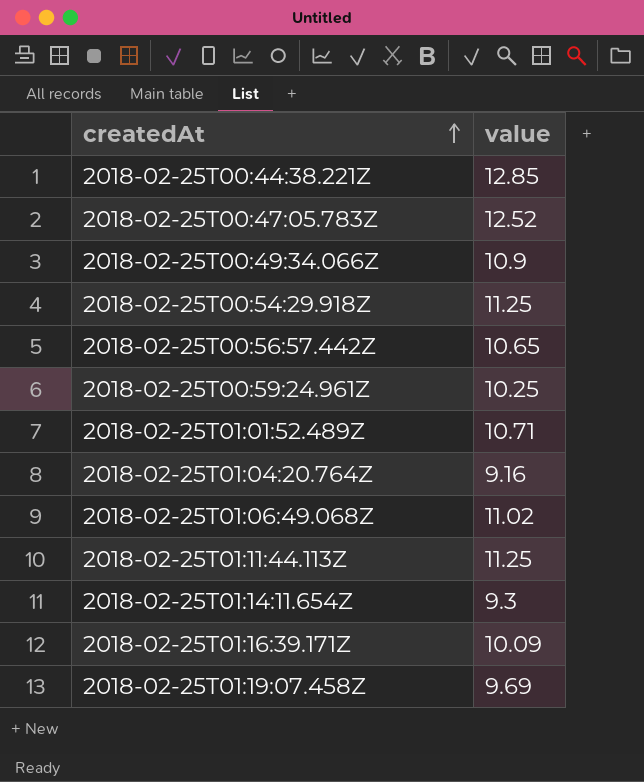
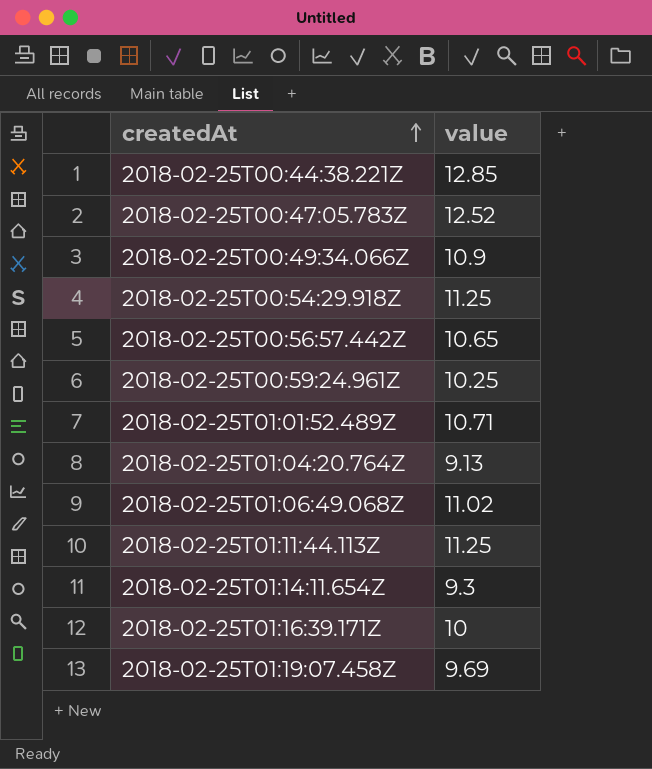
2018-02-25T01:04:20.764Z | value: 9.16 -> 9.13
2018-02-25T01:16:39.171Z | value: 10.09 -> 10

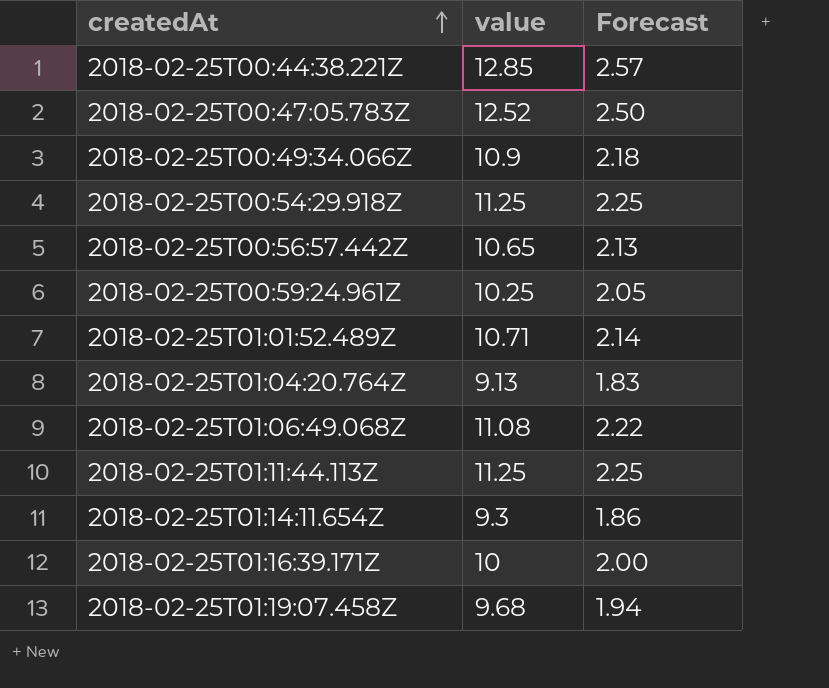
column Forecast | formula: none -> [value] * 0.2
2018-02-25T01:06:49.068Z | value: 11.02 -> 11.08
2018-02-25T01:19:07.458Z | value: 9.69 -> 9.68

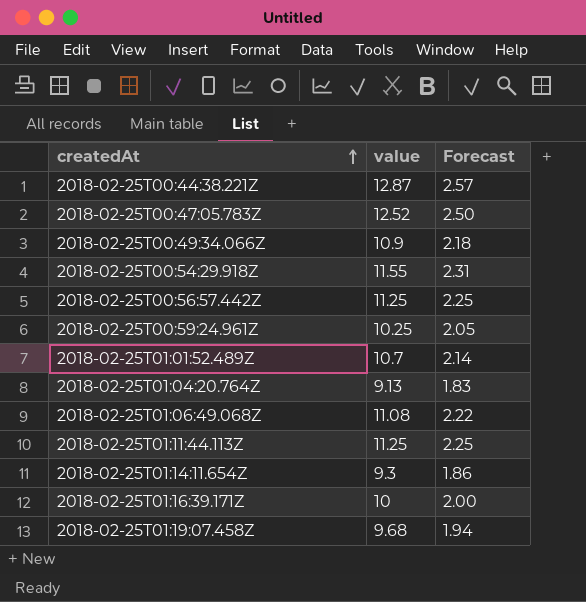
2018-02-25T00:44:38.221Z | value: 12.85 -> 12.87
2018-02-25T00:54:29.918Z | value: 11.25 -> 11.55
2018-02-25T00:54:29.918Z | Forecast: 2.25 -> 2.31
2018-02-25T00:56:57.442Z | value: 10.65 -> 11.25
2018-02-25T00:56:57.442Z | Forecast: 2.13 -> 2.25
2018-02-25T01:01:52.489Z | value: 10.71 -> 10.7

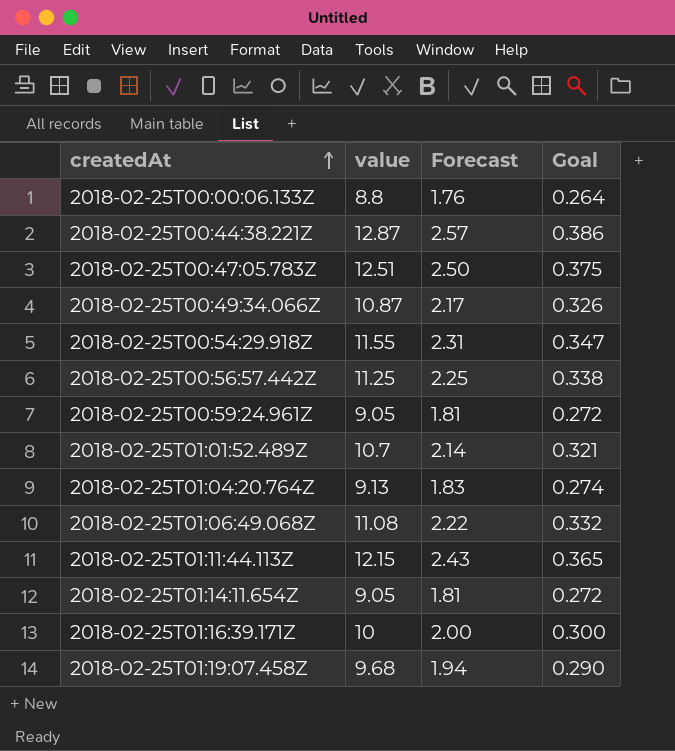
column Goal | formula: none -> [value] * 0.03
row 2018-02-25T00:00:06.133Z: none -> 8.8 | 1.76 | 0.264
2018-02-25T00:47:05.783Z | value: 12.52 -> 12.51
2018-02-25T00:49:34.066Z | value: 10.9 -> 10.87
2018-02-25T00:49:34.066Z | Forecast: 2.18 -> 2.17
2018-02-25T00:59:24.961Z | value: 10.25 -> 9.05
2018-02-25T00:59:24.961Z | Forecast: 2.05 -> 1.81
2018-02-25T01:11:44.113Z | value: 11.25 -> 12.15
2018-02-25T01:11:44.113Z | Forecast: 2.25 -> 2.43
2018-02-25T01:14:11.654Z | value: 9.3 -> 9.05
2018-02-25T01:14:11.654Z | Forecast: 1.86 -> 1.81

